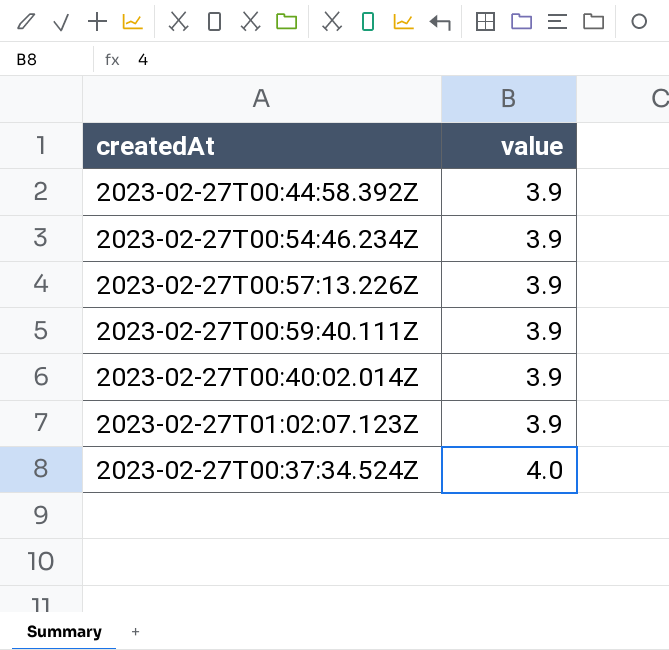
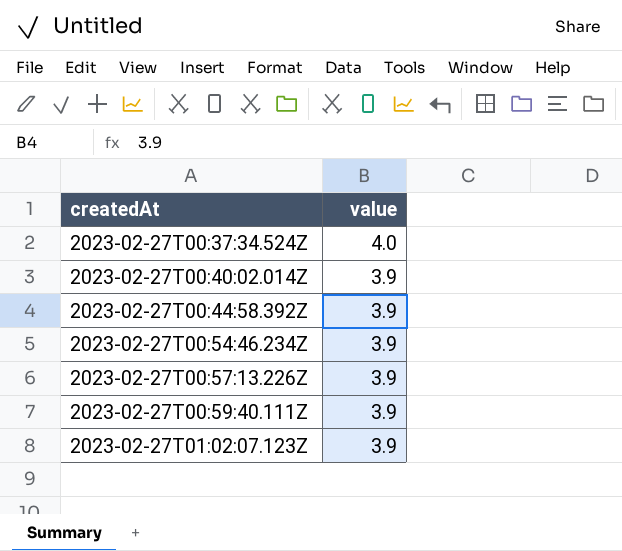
row order: value ascending -> createdAt ascending

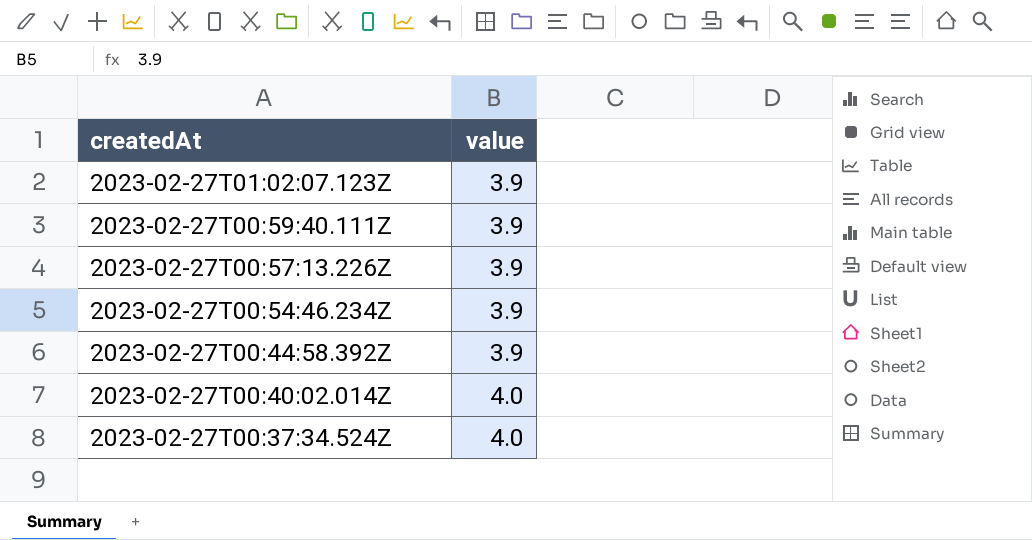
row order: createdAt ascending -> createdAt descending
2023-02-27T00:40:02.014Z | value: 3.9 -> 4.0

